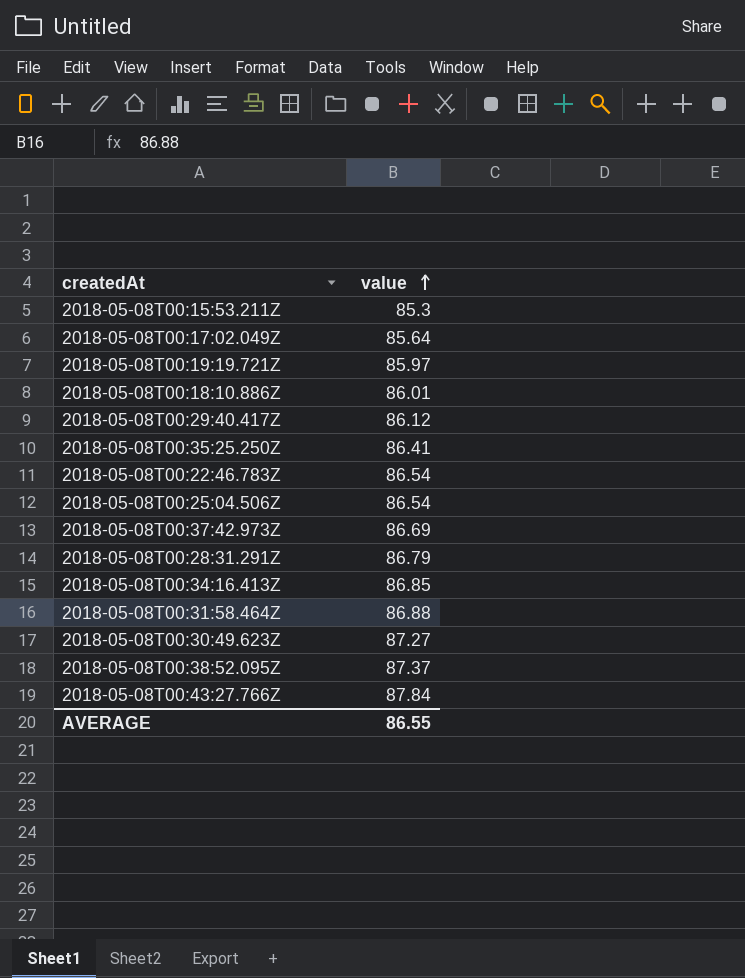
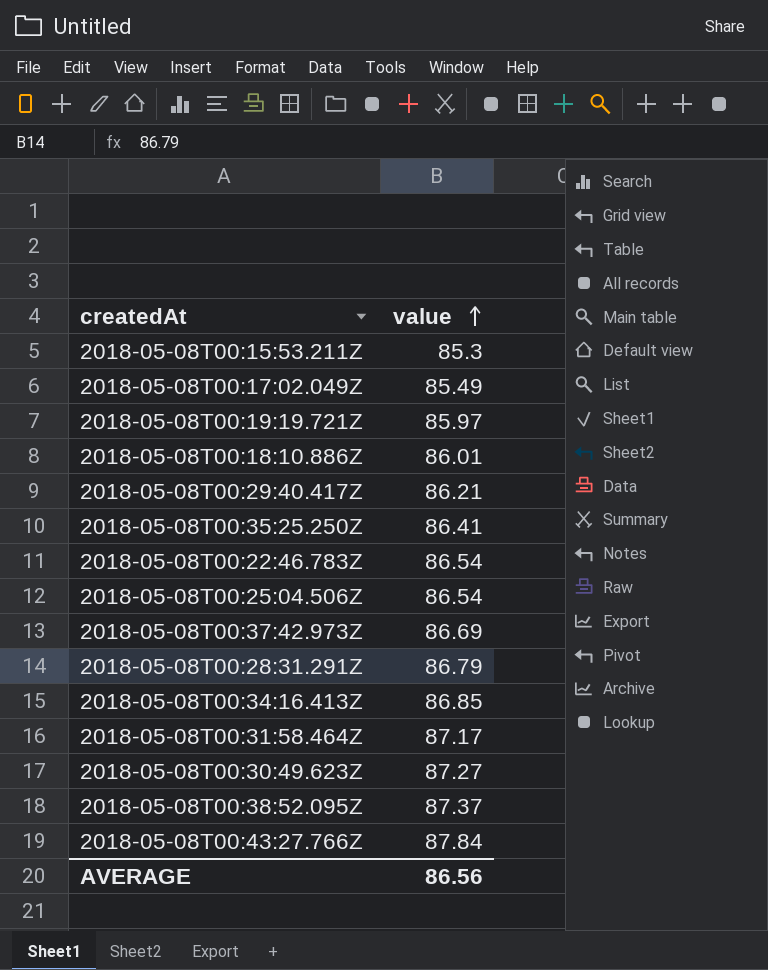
2018-05-08T00:17:02.049Z | value: 85.64 -> 85.49
2018-05-08T00:29:40.417Z | value: 86.12 -> 86.21
2018-05-08T00:31:58.464Z | value: 86.88 -> 87.17
AVERAGE | value: 86.55 -> 86.56

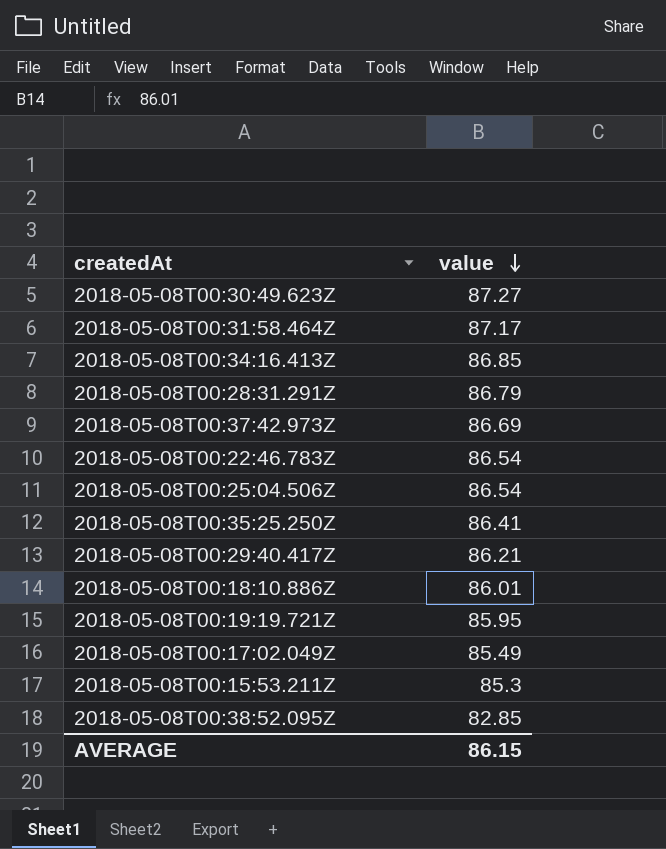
row order: value ascending -> value descending
row 2018-05-08T00:43:27.766Z: 87.84 -> none
2018-05-08T00:19:19.721Z | value: 85.97 -> 85.95
2018-05-08T00:38:52.095Z | value: 87.37 -> 82.85
AVERAGE | value: 86.56 -> 86.15

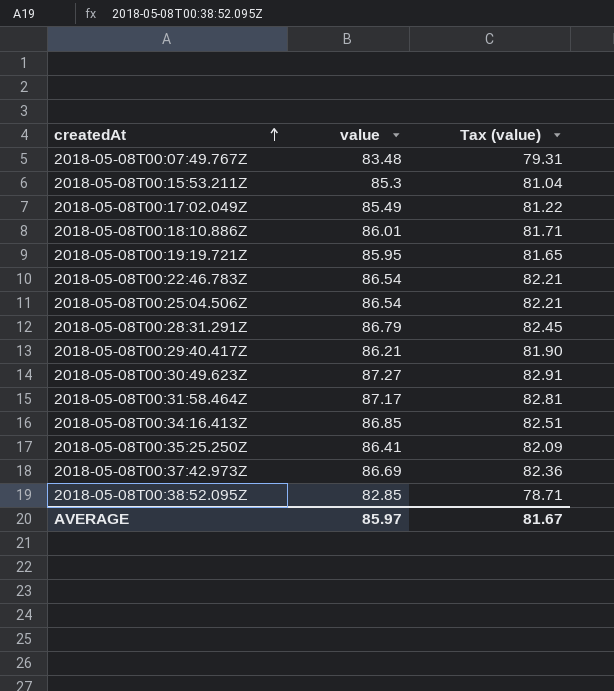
row order: value descending -> createdAt ascending
column Tax (value) | formula: none -> [value] * 0.95
row 2018-05-08T00:07:49.767Z: none -> 83.48 | 79.31
AVERAGE | value: 86.15 -> 85.97

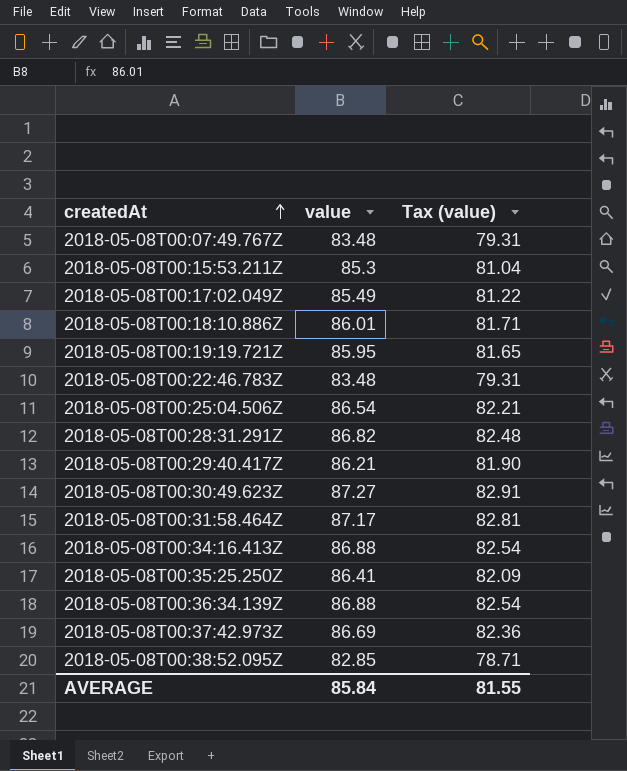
2018-05-08T00:22:46.783Z | value: 86.54 -> 83.48
2018-05-08T00:22:46.783Z | Tax (value): 82.21 -> 79.31
2018-05-08T00:28:31.291Z | value: 86.79 -> 86.82
2018-05-08T00:28:31.291Z | Tax (value): 82.45 -> 82.48
2018-05-08T00:34:16.413Z | value: 86.85 -> 86.88
2018-05-08T00:34:16.413Z | Tax (value): 82.51 -> 82.54
row 2018-05-08T00:36:34.139Z: none -> 86.88 | 82.54
AVERAGE | value: 85.97 -> 85.84
AVERAGE | Tax (value): 81.67 -> 81.55

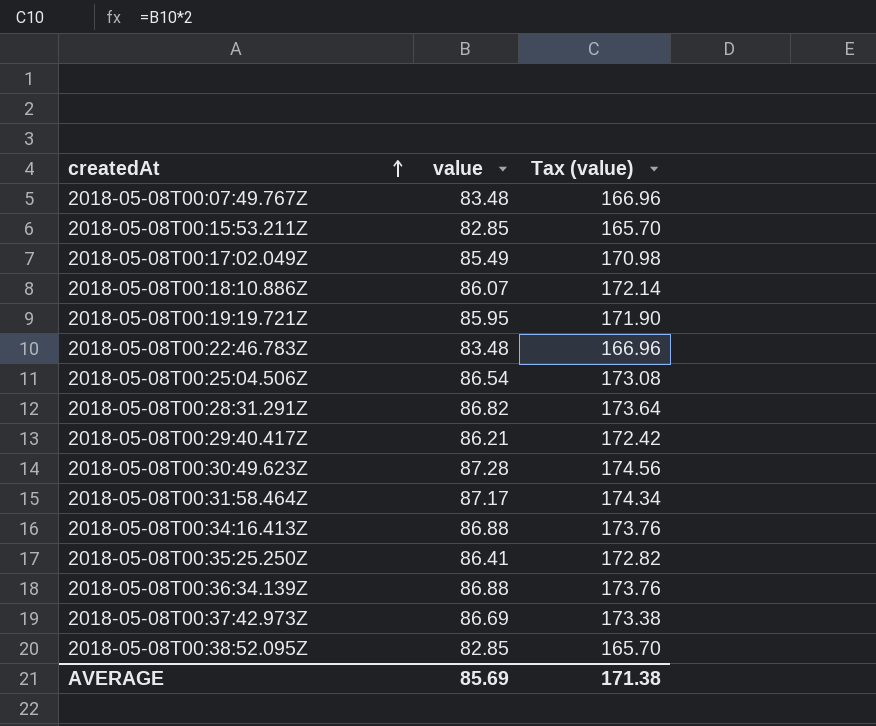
column Tax (value) | formula: [value] * 0.95 -> [value] * 2
2018-05-08T00:15:53.211Z | value: 85.3 -> 82.85
2018-05-08T00:18:10.886Z | value: 86.01 -> 86.07
2018-05-08T00:30:49.623Z | value: 87.27 -> 87.28
AVERAGE | value: 85.84 -> 85.69
AVERAGE | Tax (value): 81.55 -> 171.38

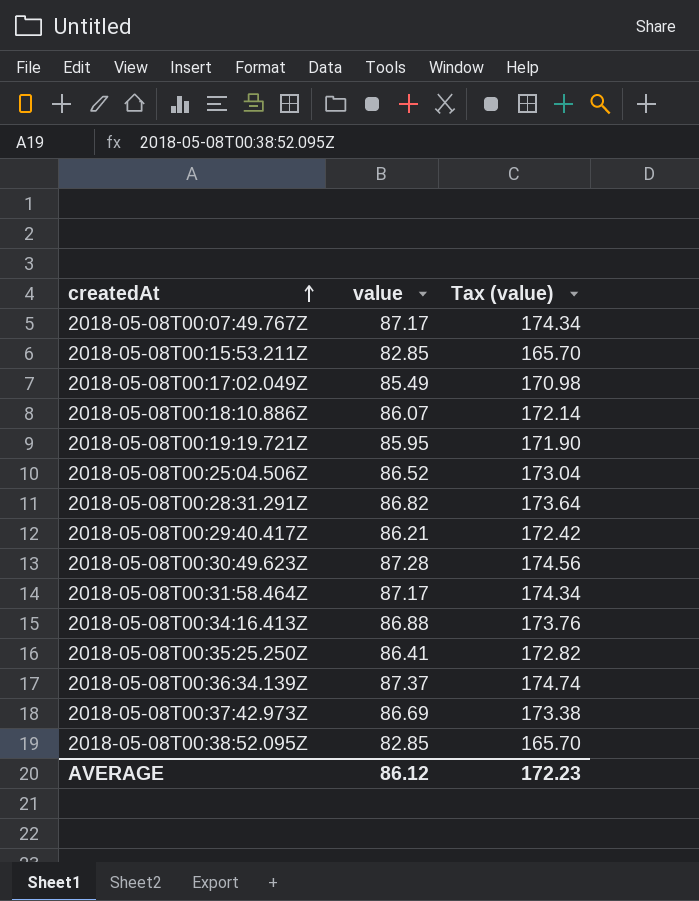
row 2018-05-08T00:22:46.783Z: 83.48 | 166.96 -> none
2018-05-08T00:07:49.767Z | value: 83.48 -> 87.17
2018-05-08T00:07:49.767Z | Tax (value): 166.96 -> 174.34
2018-05-08T00:25:04.506Z | value: 86.54 -> 86.52
2018-05-08T00:25:04.506Z | Tax (value): 173.08 -> 173.04
2018-05-08T00:36:34.139Z | value: 86.88 -> 87.37
2018-05-08T00:36:34.139Z | Tax (value): 173.76 -> 174.74
AVERAGE | value: 85.69 -> 86.12
AVERAGE | Tax (value): 171.38 -> 172.23

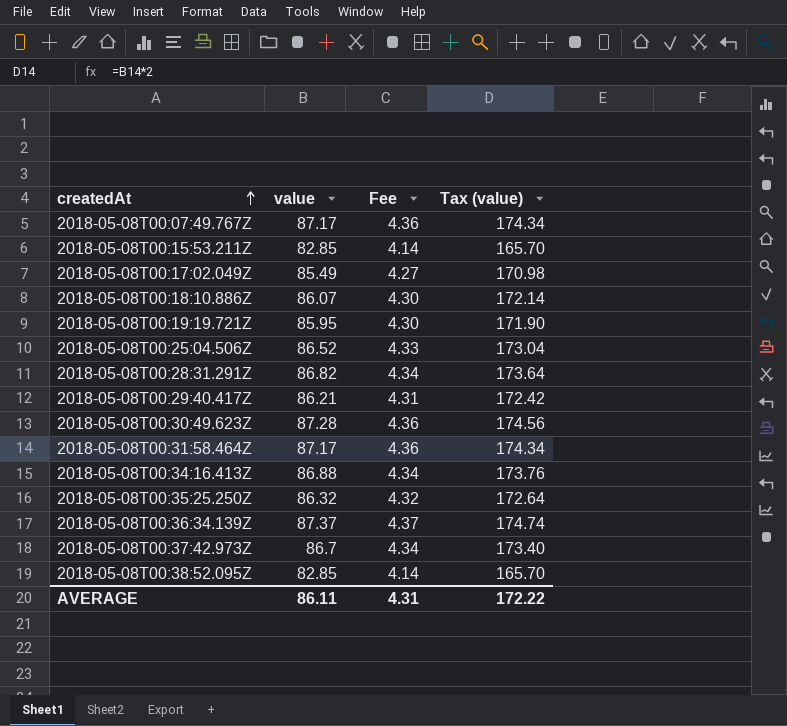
column Fee | formula: none -> [value] * 0.05
2018-05-08T00:35:25.250Z | value: 86.41 -> 86.32
2018-05-08T00:35:25.250Z | Tax (value): 172.82 -> 172.64
2018-05-08T00:37:42.973Z | value: 86.69 -> 86.7
2018-05-08T00:37:42.973Z | Tax (value): 173.38 -> 173.40
AVERAGE | value: 86.12 -> 86.11
AVERAGE | Tax (value): 172.23 -> 172.22

